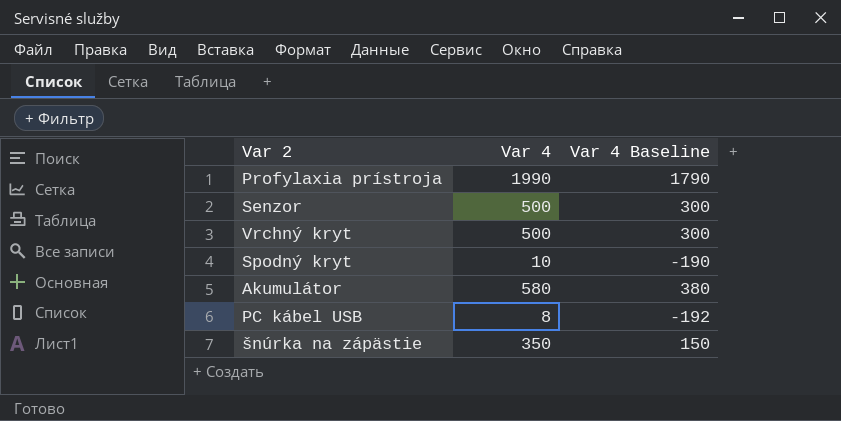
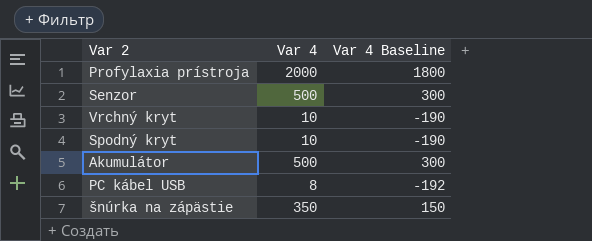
Profylaxia prístroja | Var 4: 1990 -> 2000
Profylaxia prístroja | Var 4 Baseline: 1790 -> 1800
Vrchný kryt | Var 4: 500 -> 10
Vrchný kryt | Var 4 Baseline: 300 -> -190
Akumulátor | Var 4: 580 -> 500
Akumulátor | Var 4 Baseline: 380 -> 300

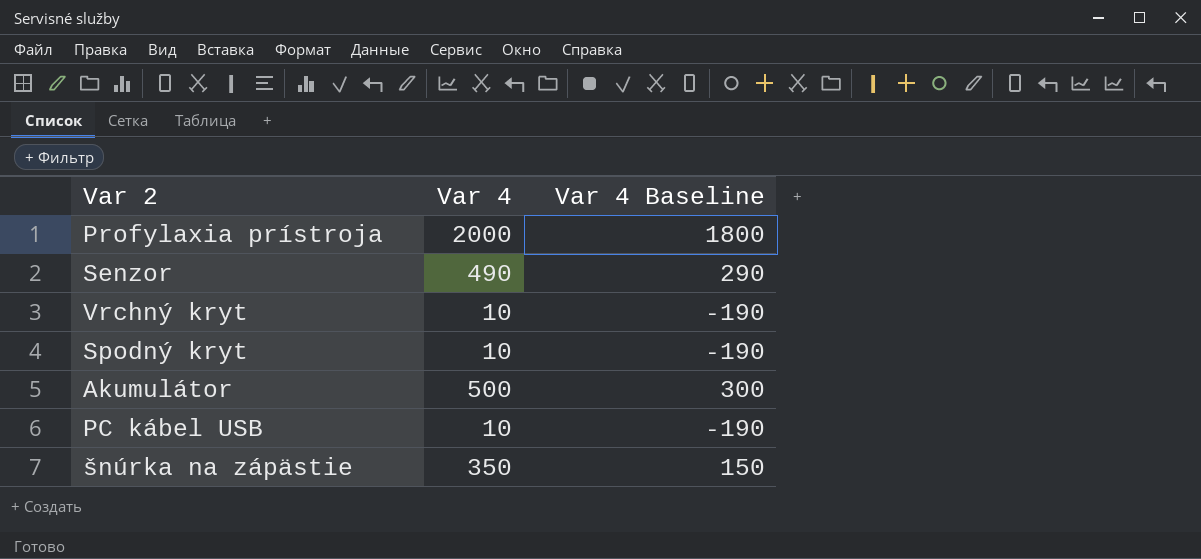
Senzor | Var 4: 500 -> 490
Senzor | Var 4 Baseline: 300 -> 290
PC kábel USB | Var 4: 8 -> 10
PC kábel USB | Var 4 Baseline: -192 -> -190

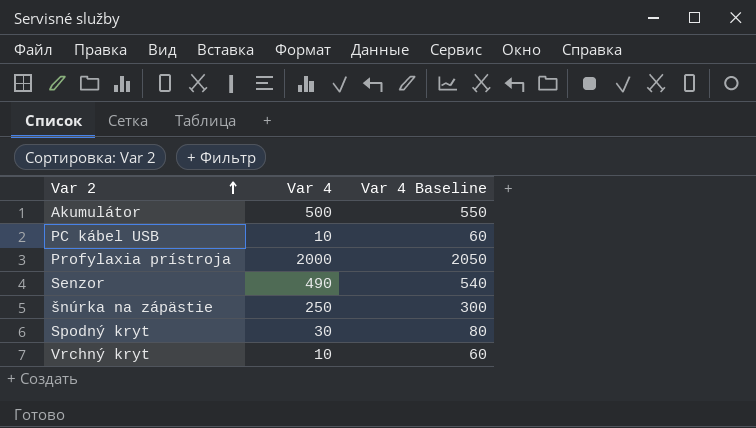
row order: none -> Var 2 ascending
column Var 4 Baseline | formula: [Var 4] - 200 -> [Var 4] + 50
šnúrka na zápästie | Var 4: 350 -> 250
Spodný kryt | Var 4: 10 -> 30

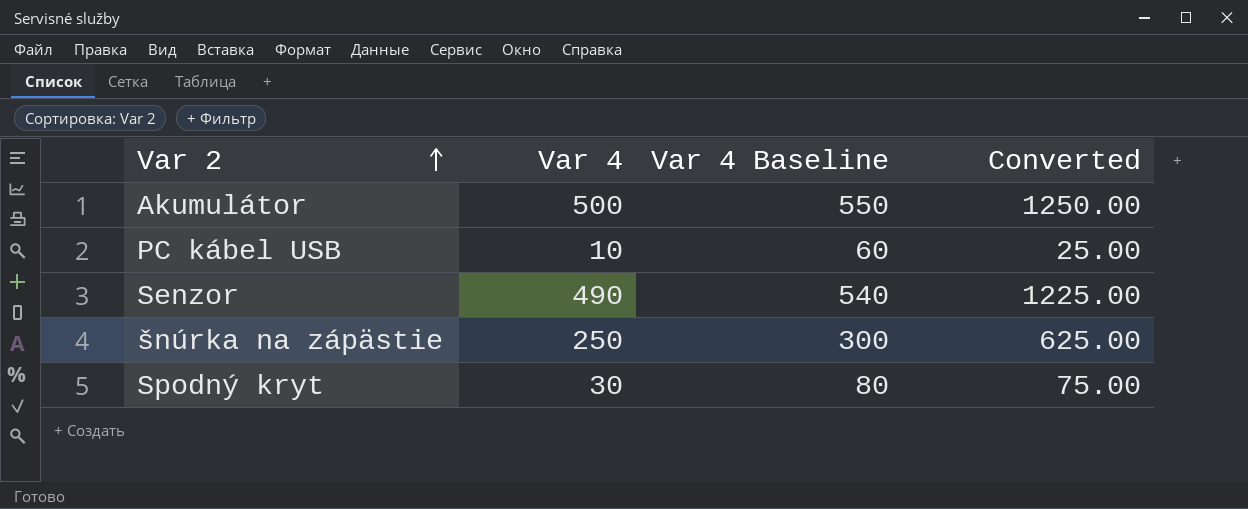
column Converted | formula: none -> [Var 4] * 2.5
row Profylaxia prístroja: 2000 | 2050 -> none
row Vrchný kryt: 10 | 60 -> none

